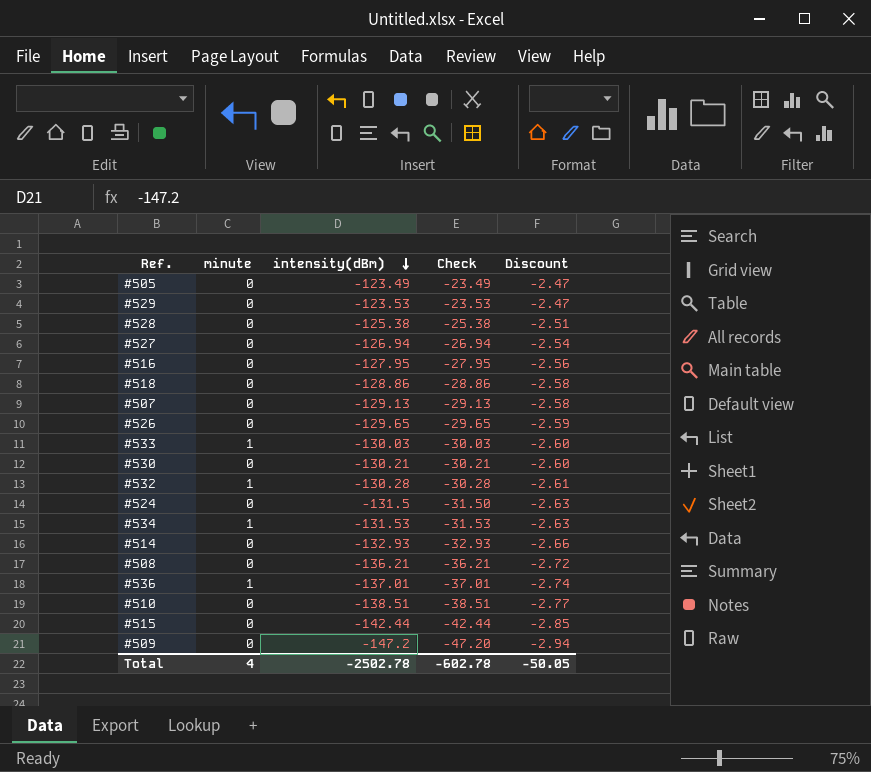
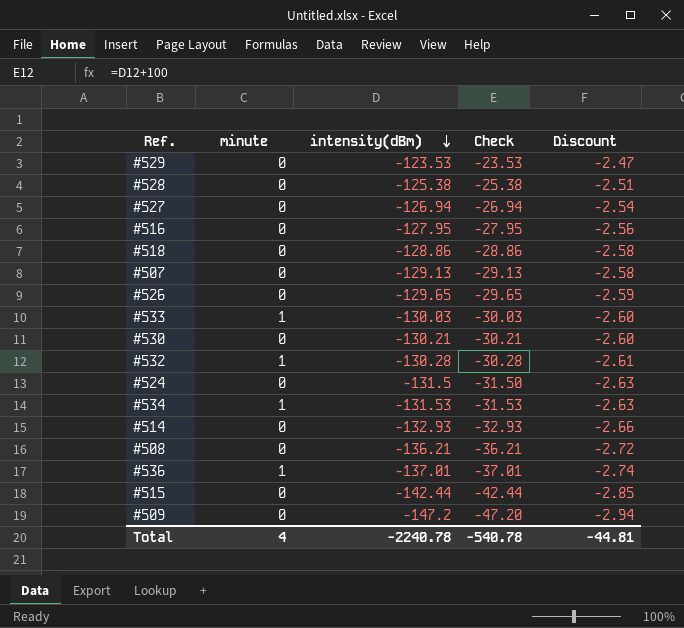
row #505: 0 | -123.49 | -23.49 | -2.47 -> none
row #510: 0 | -138.51 | -38.51 | -2.77 -> none
Total | intensity(dBm): -2502.78 -> -2240.78
Total | Check: -602.78 -> -540.78
Total | Discount: -50.05 -> -44.81

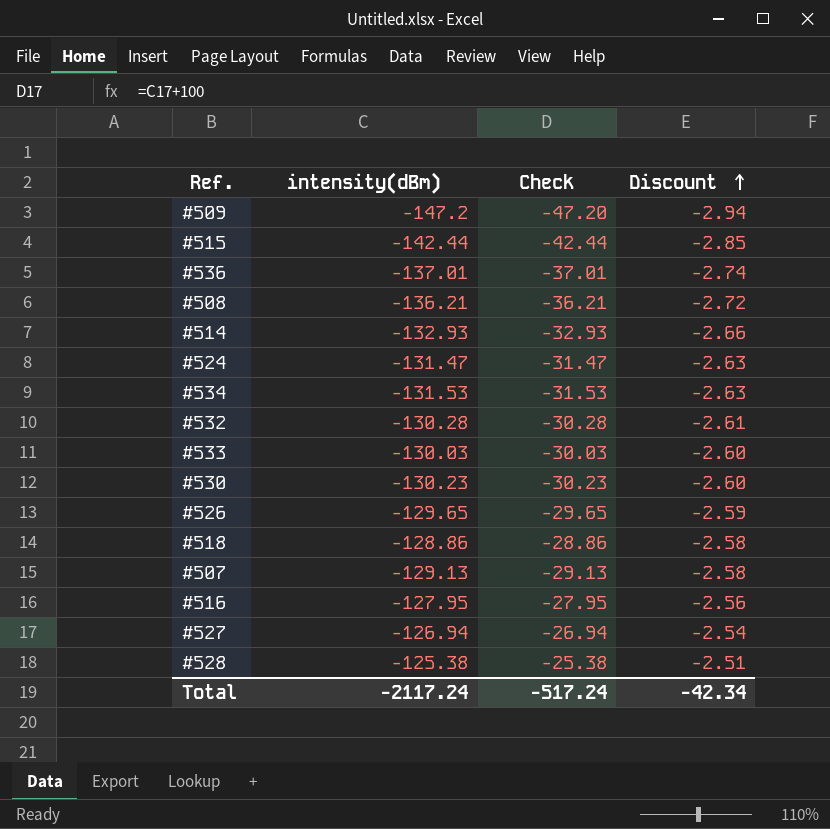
row order: intensity(dBm) descending -> Discount ascending
column minute | position: 2 -> none
row #529: 0 | -123.53 | -23.53 | -2.47 -> none
#524 | intensity(dBm): -131.5 -> -131.47
#524 | Check: -31.50 -> -31.47
#530 | intensity(dBm): -130.21 -> -130.23
#530 | Check: -30.21 -> -30.23
Total | intensity(dBm): -2240.78 -> -2117.24
Total | Check: -540.78 -> -517.24
Total | Discount: -44.81 -> -42.34

